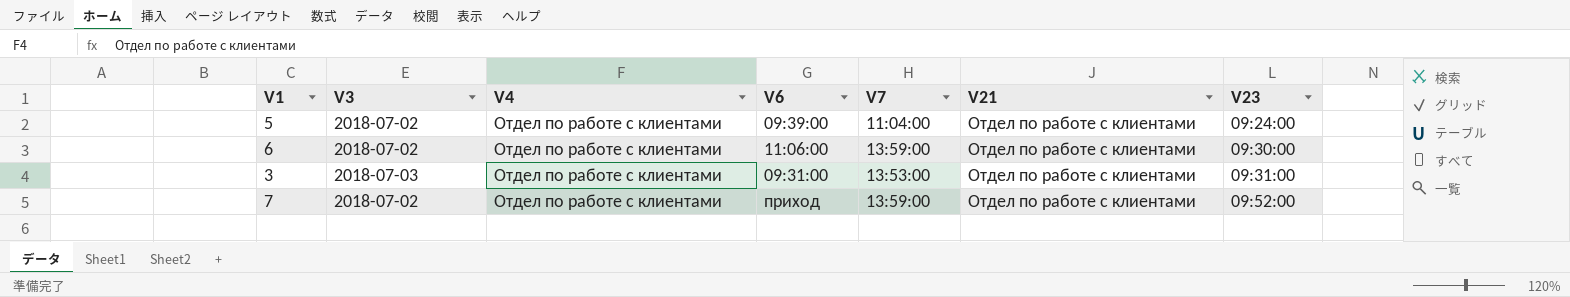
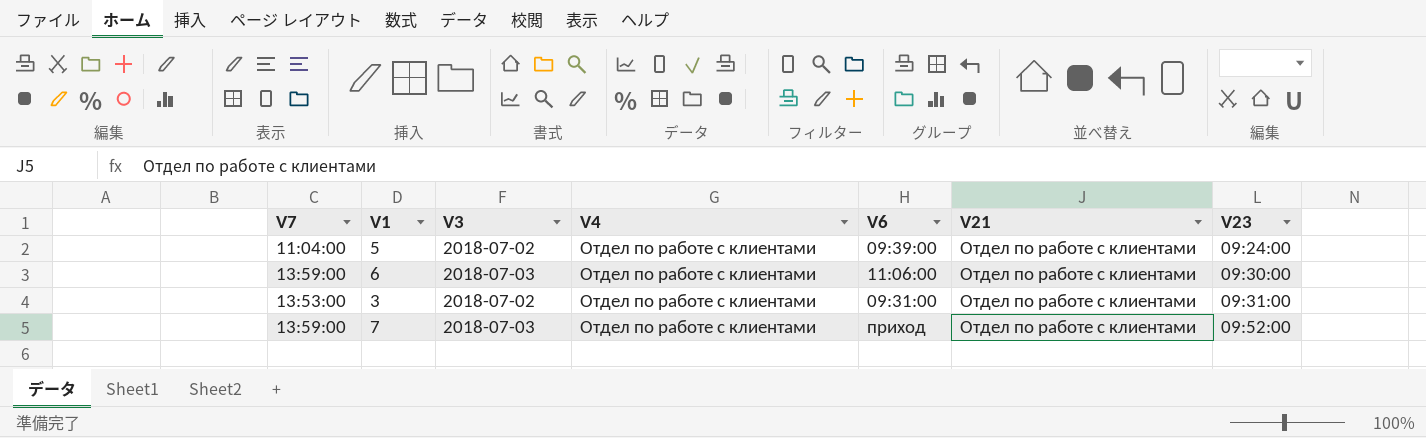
column V7 | position: 5 -> 1
6 | V3: 2018-07-02 -> 2018-07-03
3 | V3: 2018-07-03 -> 2018-07-02
7 | V3: 2018-07-02 -> 2018-07-03

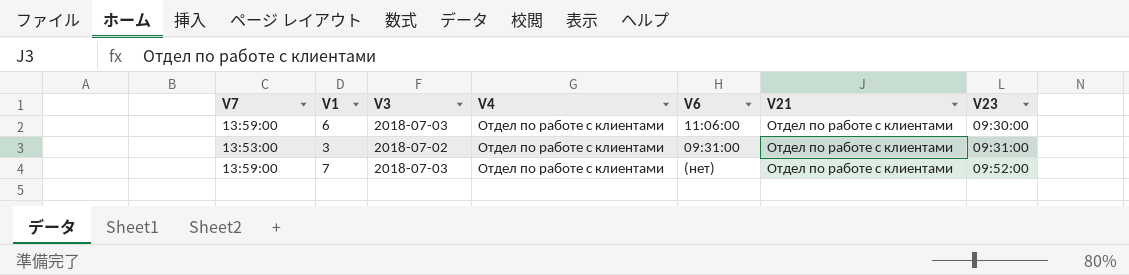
row 5: 11:04:00 | 2018-07-02 | Отдел по работе с клиентами | 09:39:00 | Отдел по работе с клиентами | 09:24:00 -> none
7 | V6: приход -> (нет)

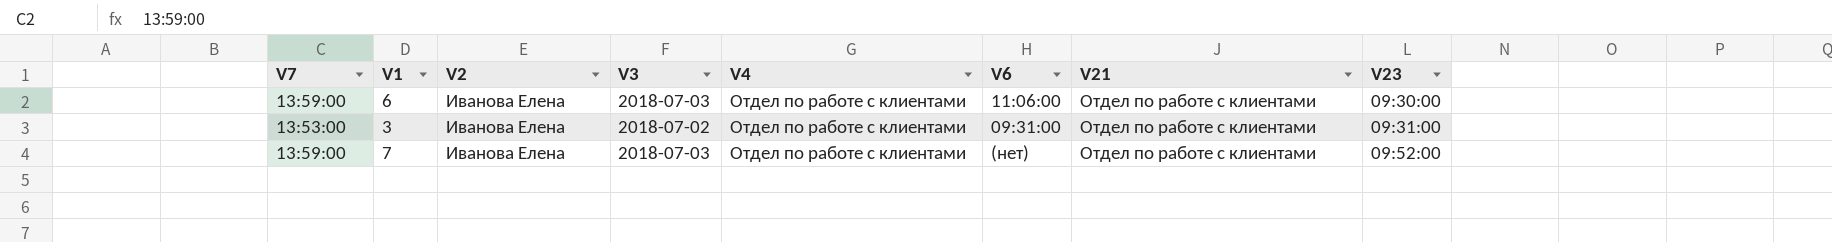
column V2 | position: none -> 3

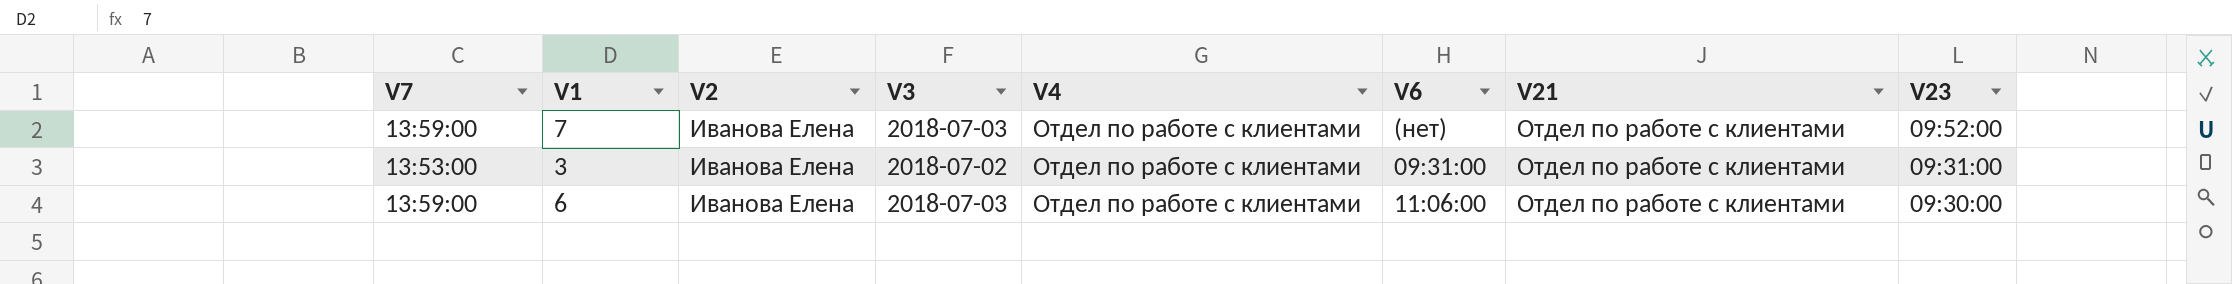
row order: V23 ascending -> V23 descending

